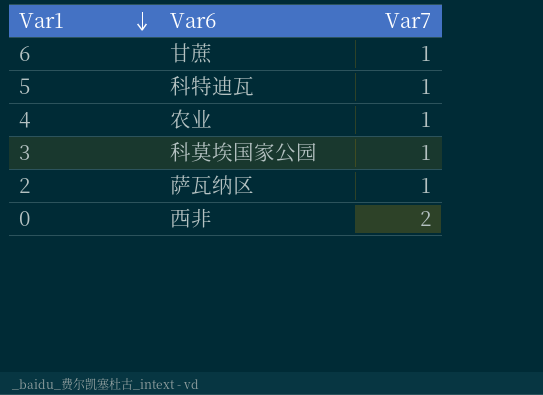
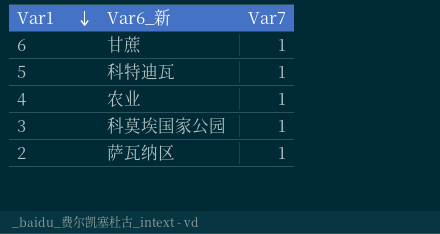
column name: Var6 -> Var6_新
row 0: 西非 | 2 -> none

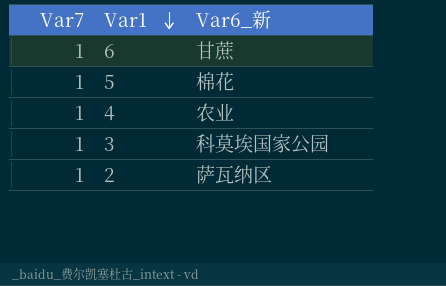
column Var7 | position: 3 -> 1
5 | Var6_新: 科特迪瓦 -> 棉花

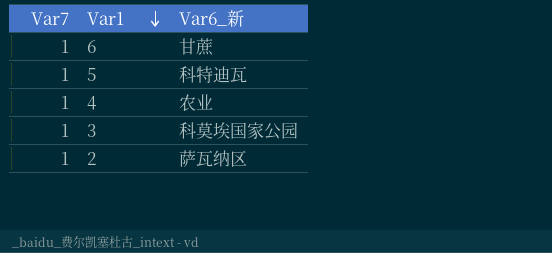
5 | Var6_新: 棉花 -> 科特迪瓦

